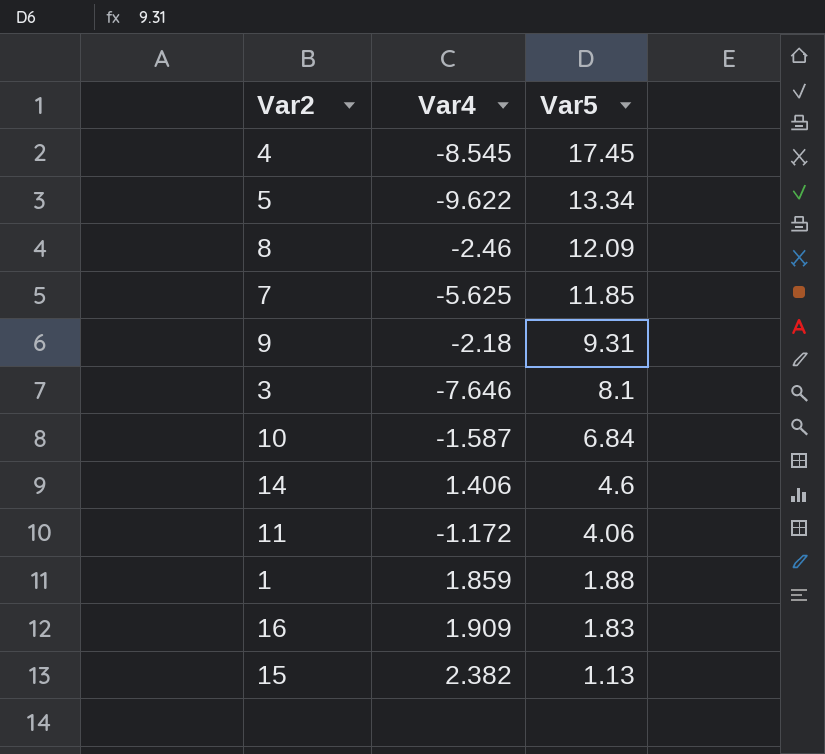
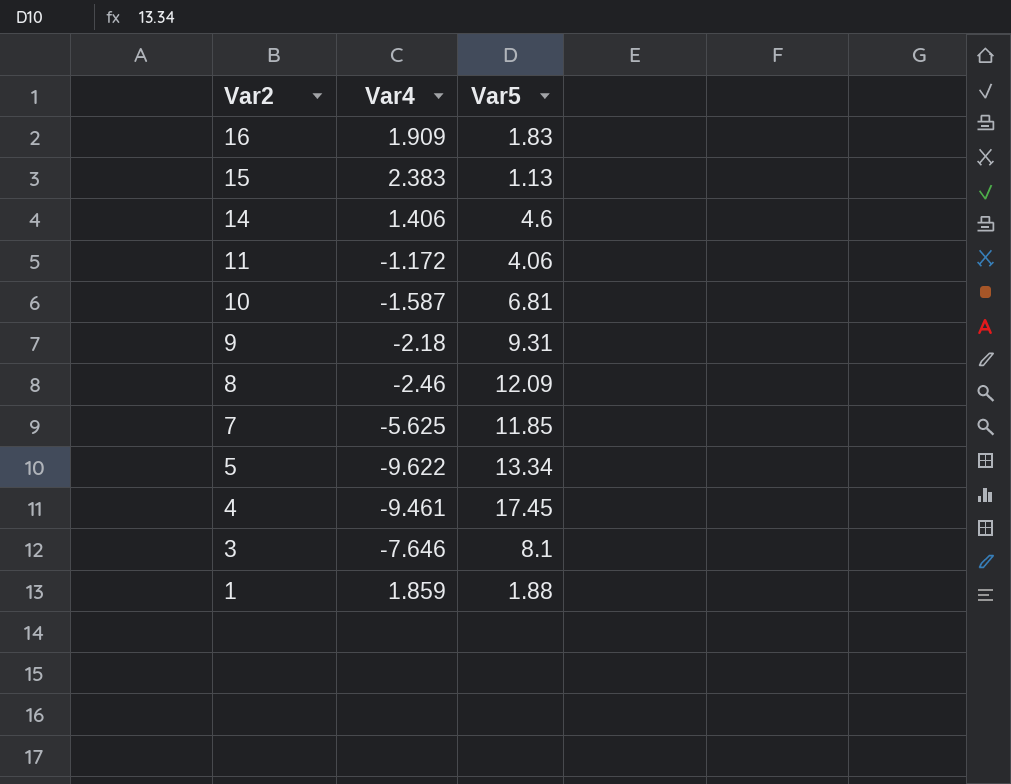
row order: Var5 descending -> Var2 descending
15 | Var4: 2.382 -> 2.383
10 | Var5: 6.84 -> 6.81
4 | Var4: -8.545 -> -9.461

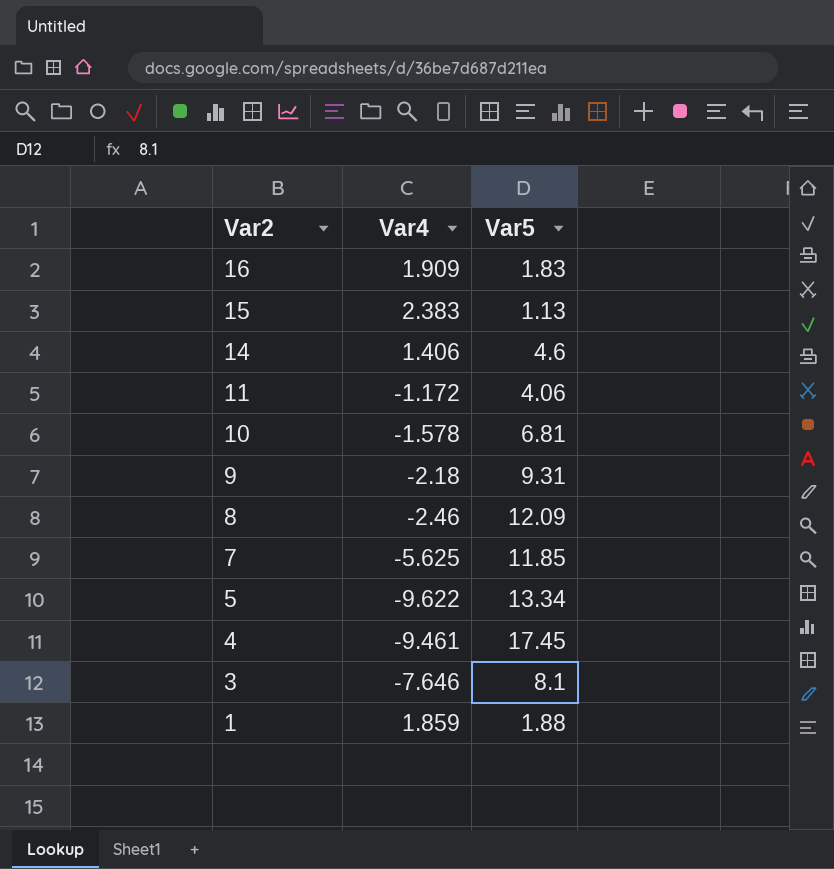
10 | Var4: -1.587 -> -1.578

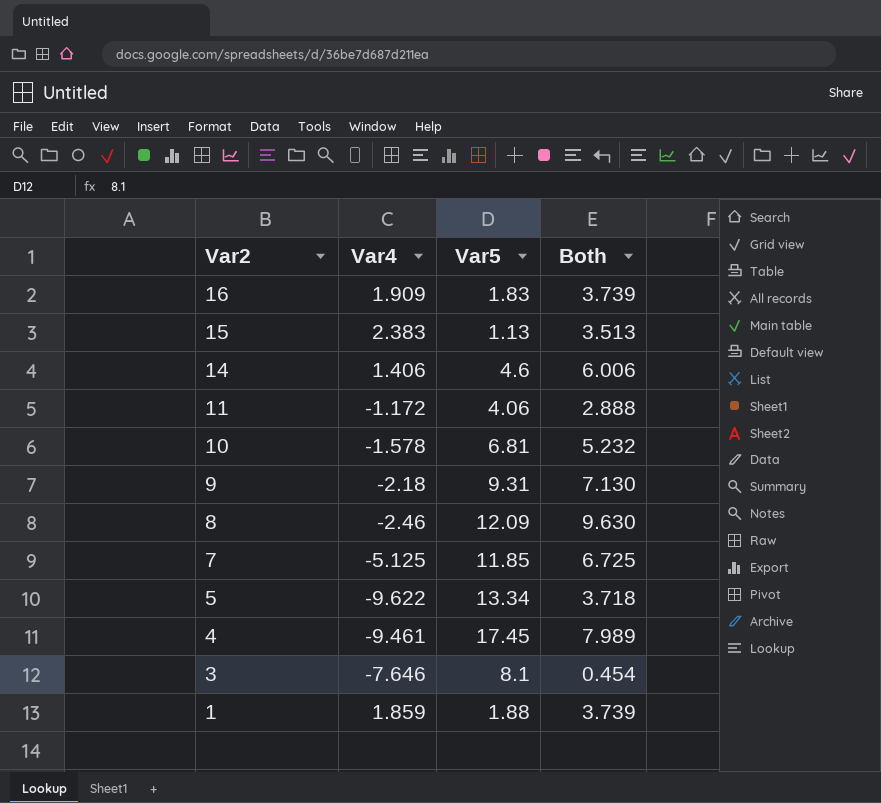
column Both | formula: none -> [Var4] + [Var5]
7 | Var4: -5.625 -> -5.125

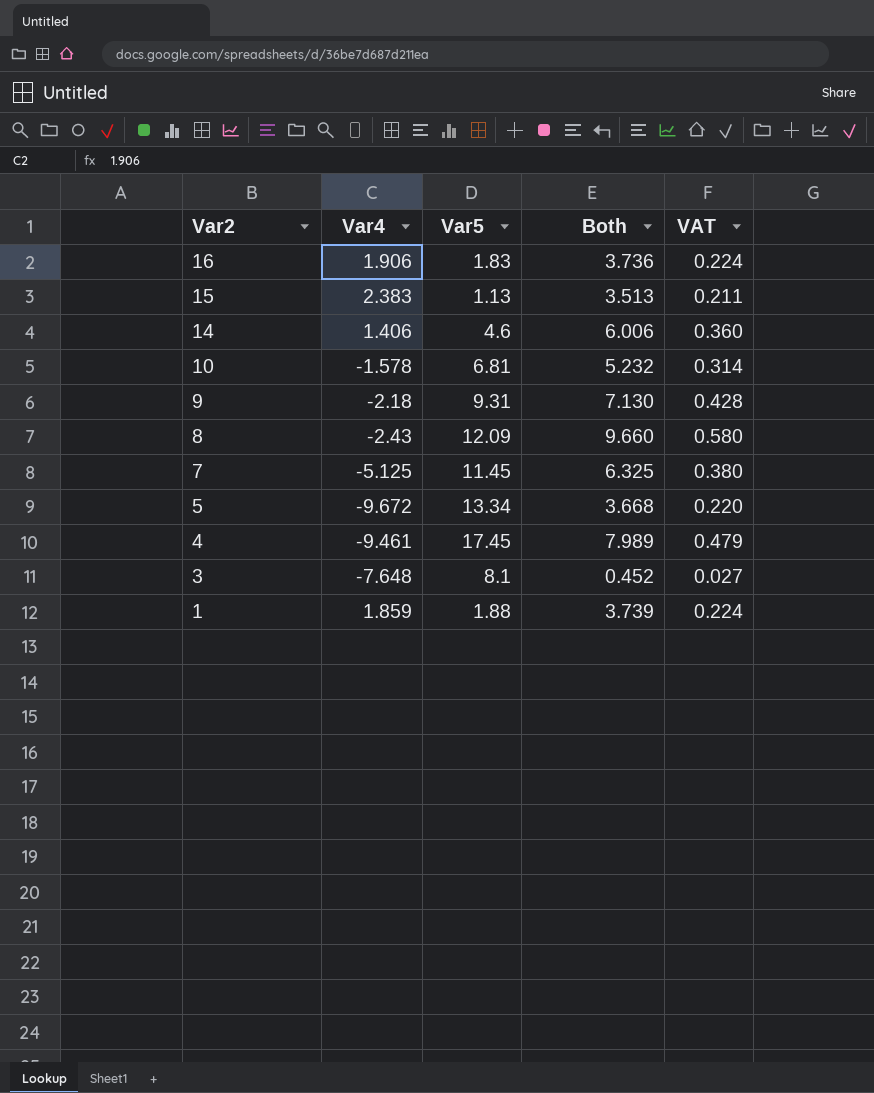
column VAT | formula: none -> [Both] * 0.06
row 11: -1.172 | 4.06 | 2.888 -> none
16 | Var4: 1.909 -> 1.906
16 | Both: 3.739 -> 3.736
8 | Var4: -2.46 -> -2.43
8 | Both: 9.630 -> 9.660
7 | Var5: 11.85 -> 11.45
7 | Both: 6.725 -> 6.325
5 | Var4: -9.622 -> -9.672
5 | Both: 3.718 -> 3.668
3 | Var4: -7.646 -> -7.648
3 | Both: 0.454 -> 0.452

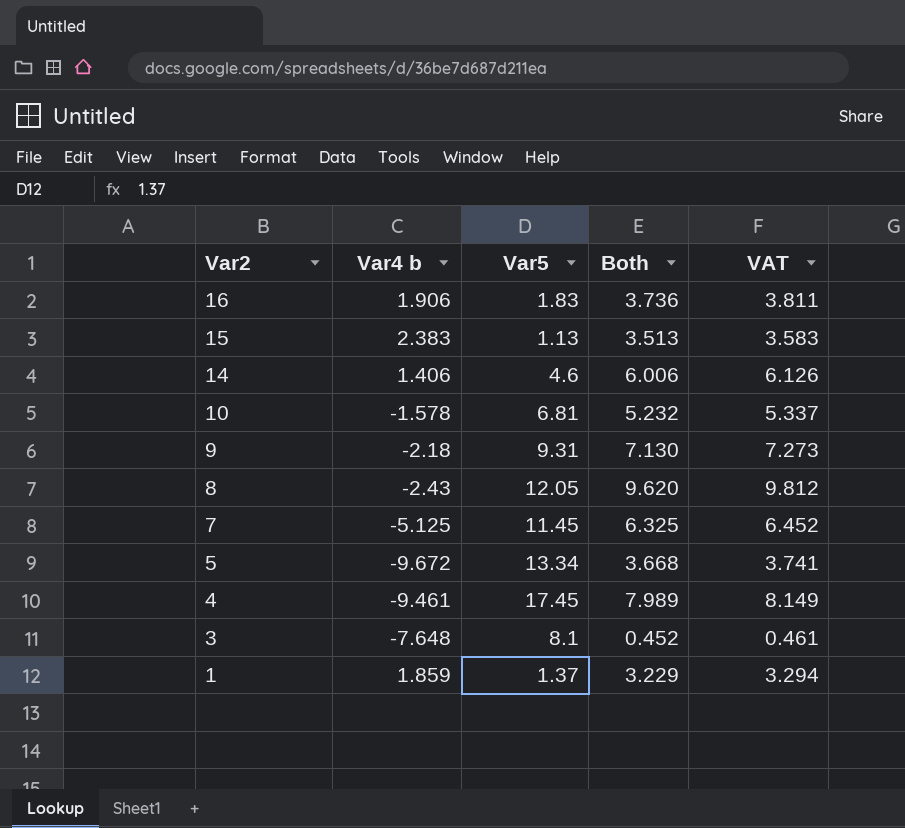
column name: Var4 -> Var4 b
column VAT | formula: [Both] * 0.06 -> [Both] * 1.02
8 | Var5: 12.09 -> 12.05
8 | Both: 9.660 -> 9.620
1 | Var5: 1.88 -> 1.37
1 | Both: 3.739 -> 3.229

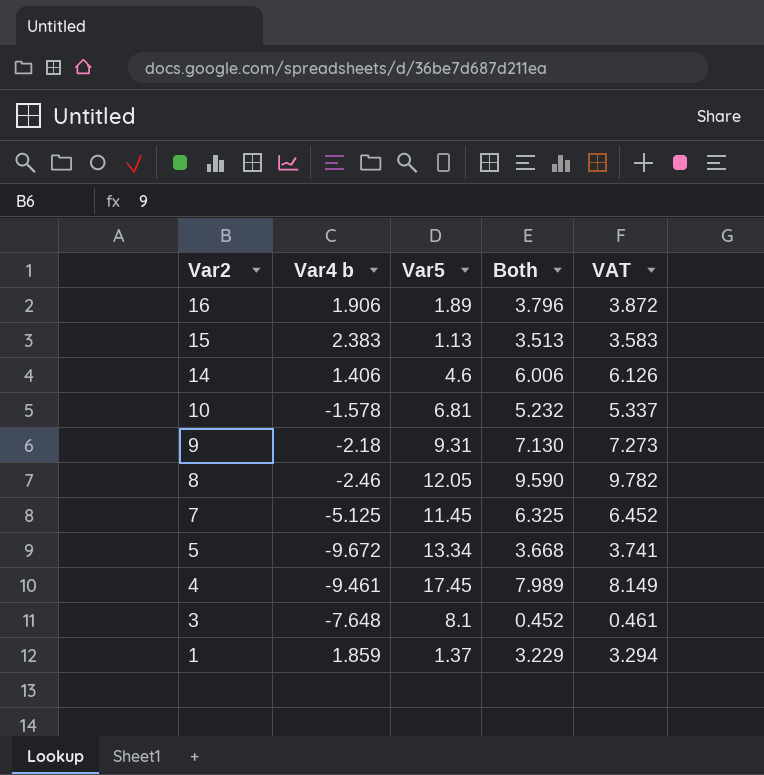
16 | Var5: 1.83 -> 1.89
16 | Both: 3.736 -> 3.796
16 | VAT: 3.811 -> 3.872
8 | Var4 b: -2.43 -> -2.46
8 | Both: 9.620 -> 9.590
8 | VAT: 9.812 -> 9.782

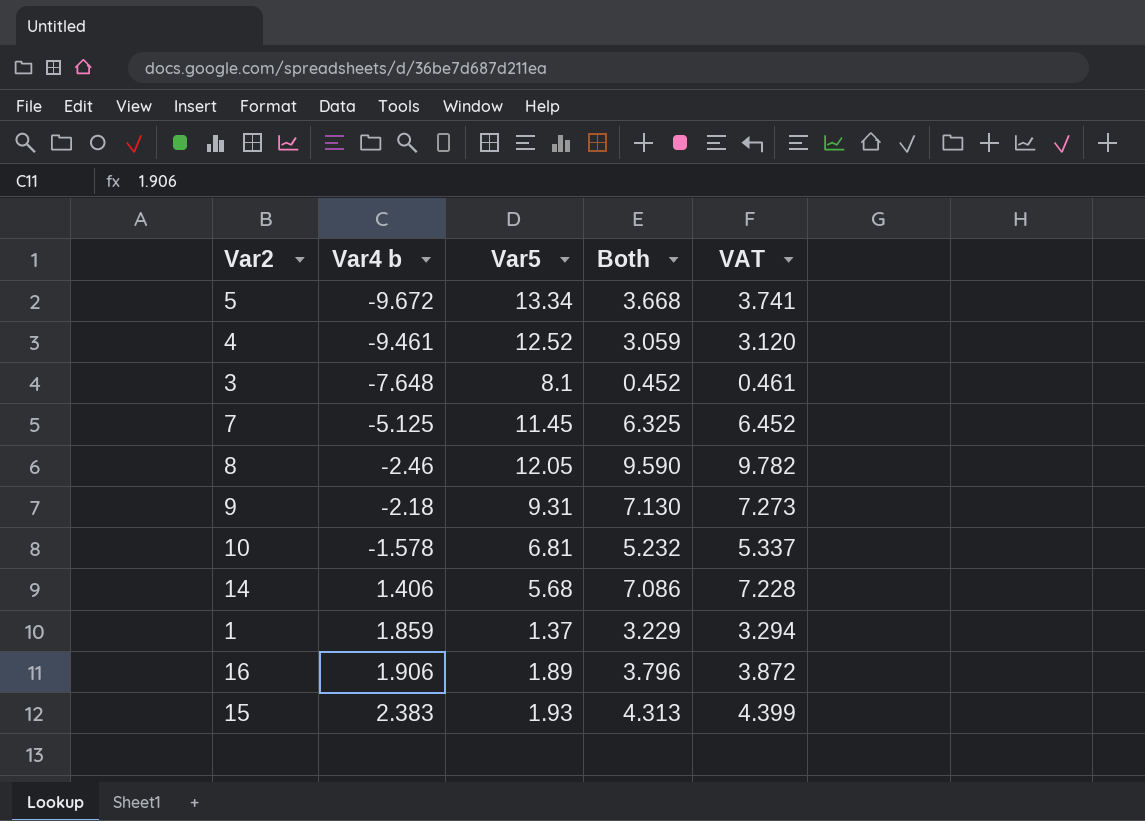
row order: Var2 descending -> Var4 b ascending
4 | Var5: 17.45 -> 12.52
4 | Both: 7.989 -> 3.059
4 | VAT: 8.149 -> 3.120
14 | Var5: 4.6 -> 5.68
14 | Both: 6.006 -> 7.086
14 | VAT: 6.126 -> 7.228
15 | Var5: 1.13 -> 1.93
15 | Both: 3.513 -> 4.313
15 | VAT: 3.583 -> 4.399

